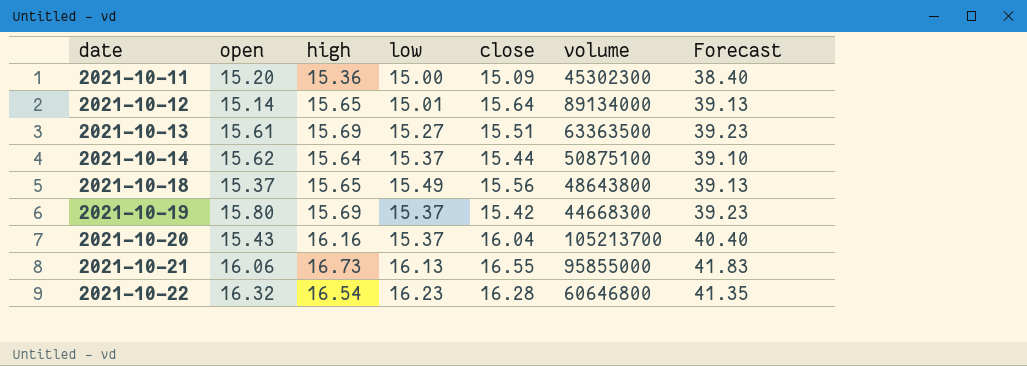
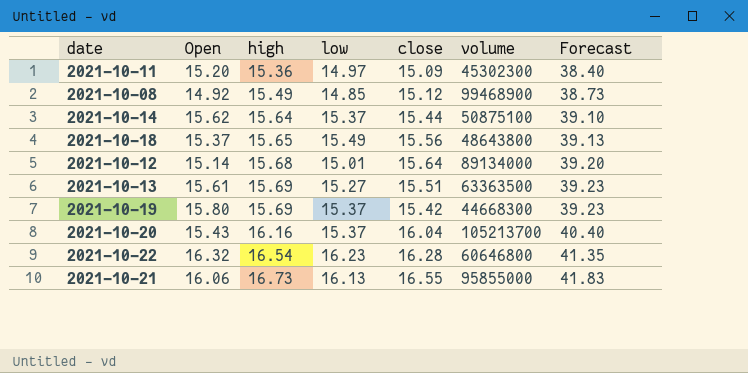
row order: date ascending -> high ascending
column name: open -> Open
2021-10-11 | low: 15.00 -> 14.97
row 2021-10-08: none -> 14.92 | 15.49 | 14.85 | 15.12 | 99468900 | 38.73
2021-10-12 | high: 15.65 -> 15.68
2021-10-12 | Forecast: 39.13 -> 39.20

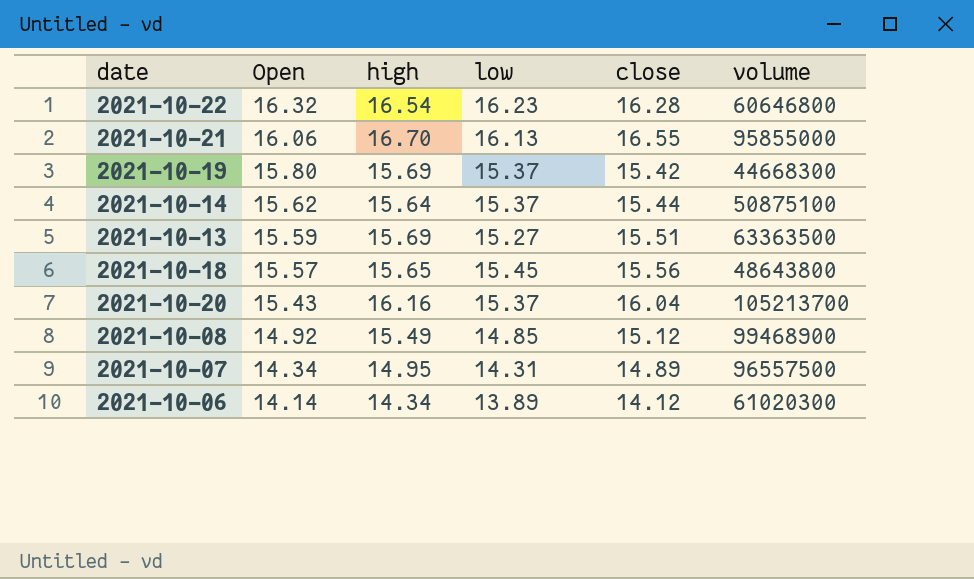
row order: high ascending -> Open descending
column Forecast | formula: [high] * 2.5 -> none
row 2021-10-11: 15.20 | 15.36 | 14.97 | 15.09 | 45302300 | 38.40 -> none
row 2021-10-12: 15.14 | 15.68 | 15.01 | 15.64 | 89134000 | 39.20 -> none
2021-10-21 | high: 16.73 -> 16.70
2021-10-13 | Open: 15.61 -> 15.59
2021-10-18 | Open: 15.37 -> 15.57
2021-10-18 | low: 15.49 -> 15.45
row 2021-10-07: none -> 14.34 | 14.95 | 14.31 | 14.89 | 96557500
row 2021-10-06: none -> 14.14 | 14.34 | 13.89 | 14.12 | 61020300

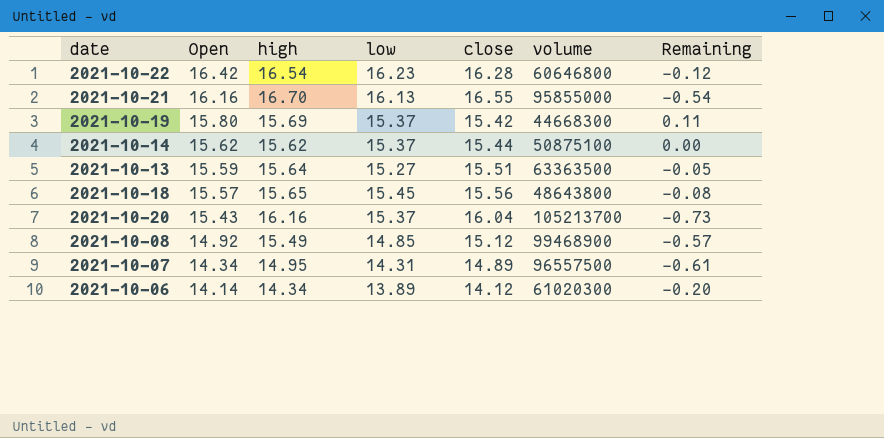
column Remaining | formula: none -> [Open] - [high]
2021-10-22 | Open: 16.32 -> 16.42
2021-10-21 | Open: 16.06 -> 16.16
2021-10-14 | high: 15.64 -> 15.62
2021-10-13 | high: 15.69 -> 15.64

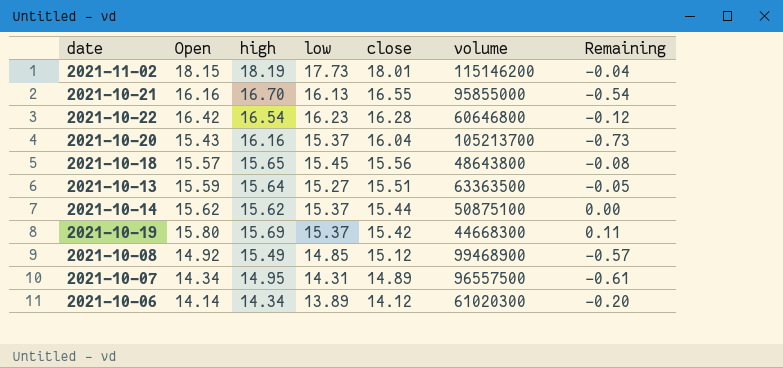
row order: Open descending -> close descending
row 2021-11-02: none -> 18.15 | 18.19 | 17.73 | 18.01 | 115146200 | -0.04

